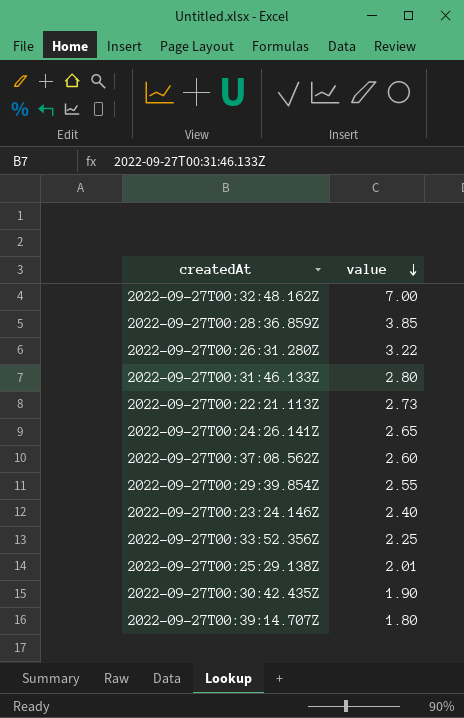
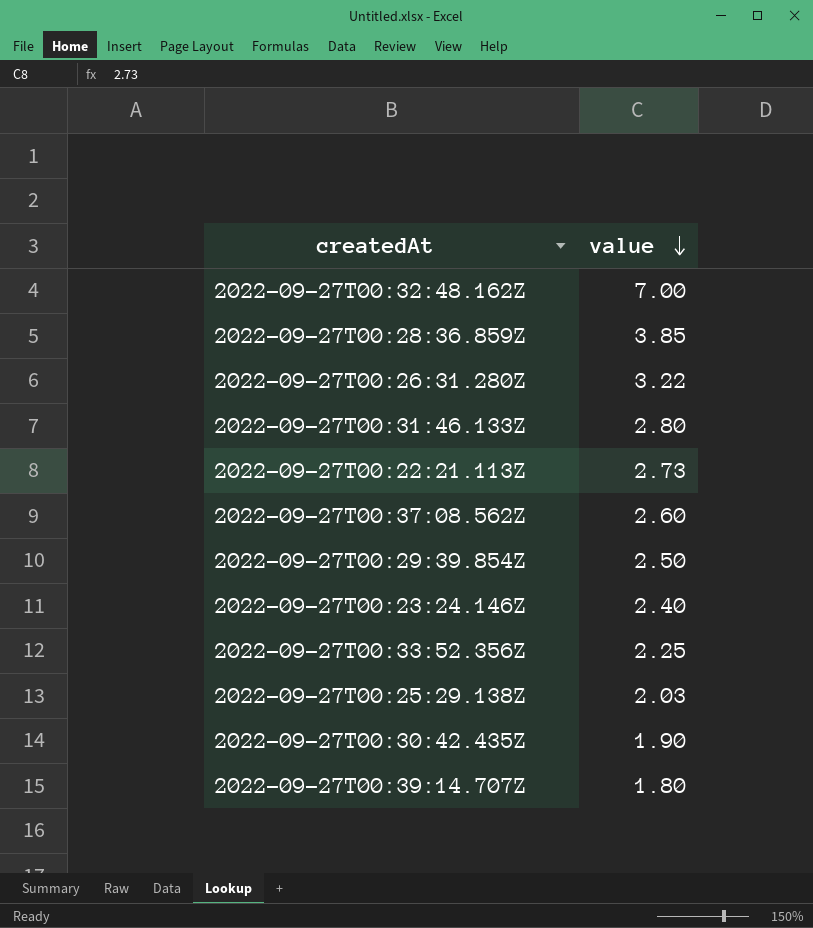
row 2022-09-27T00:24:26.141Z: 2.65 -> none
2022-09-27T00:29:39.854Z | value: 2.55 -> 2.50
2022-09-27T00:25:29.138Z | value: 2.01 -> 2.03

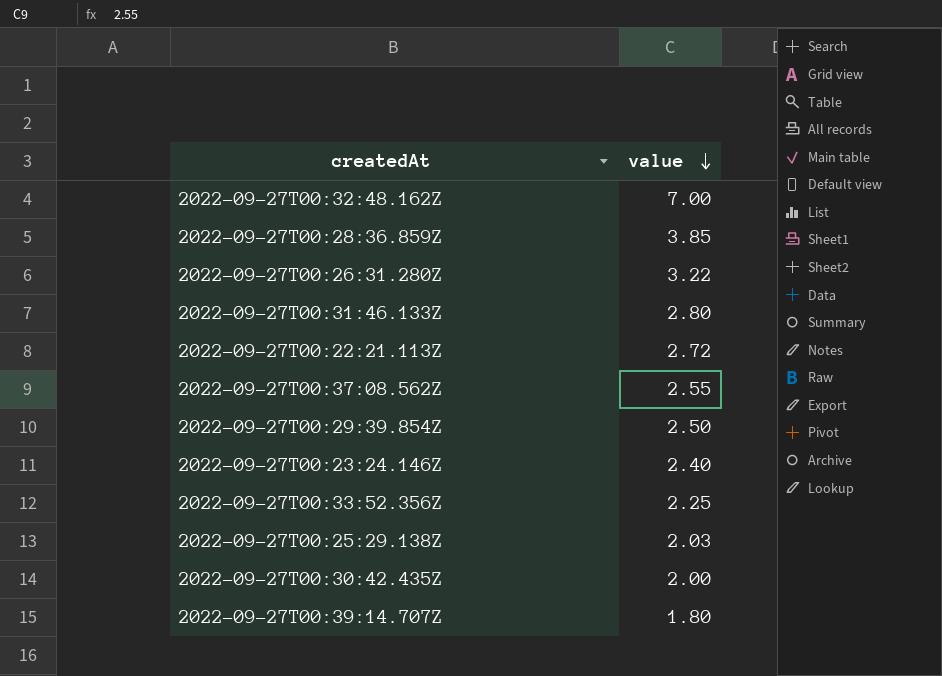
2022-09-27T00:22:21.113Z | value: 2.73 -> 2.72
2022-09-27T00:37:08.562Z | value: 2.60 -> 2.55
2022-09-27T00:30:42.435Z | value: 1.90 -> 2.00

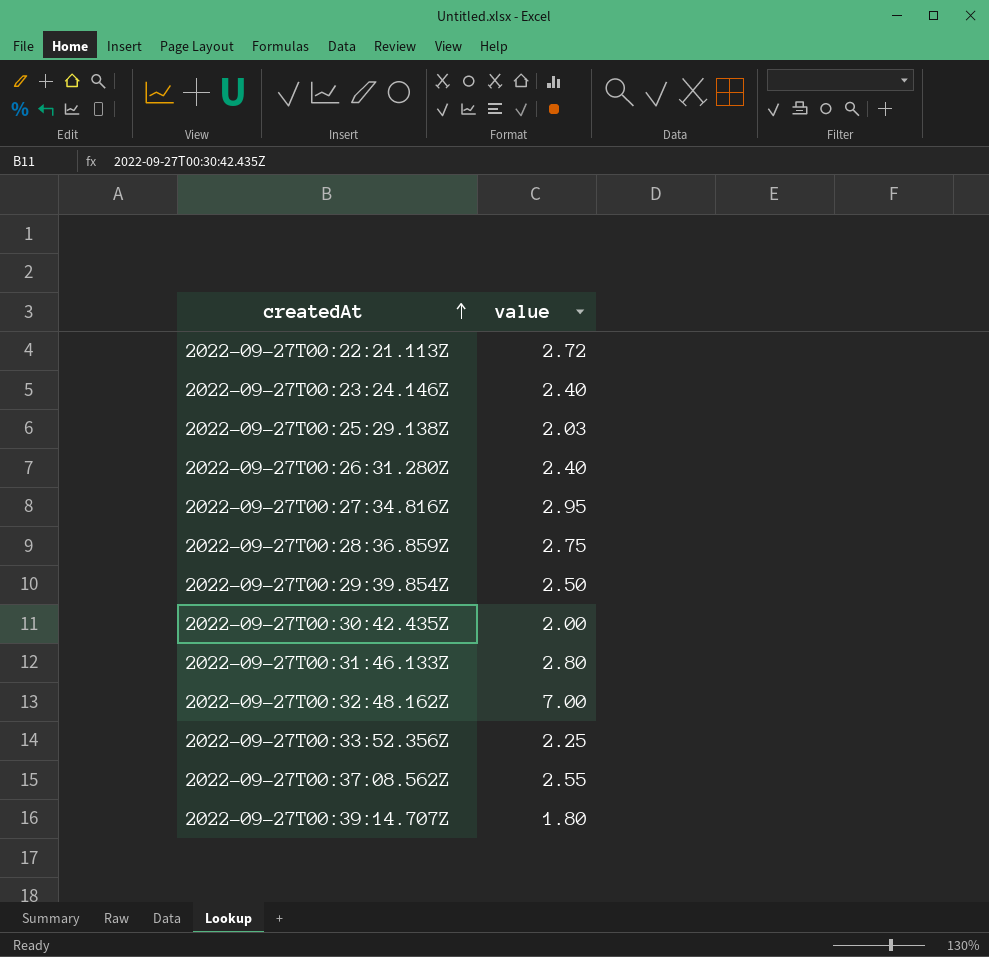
row order: value descending -> createdAt ascending
2022-09-27T00:26:31.280Z | value: 3.22 -> 2.40
row 2022-09-27T00:27:34.816Z: none -> 2.95
2022-09-27T00:28:36.859Z | value: 3.85 -> 2.75

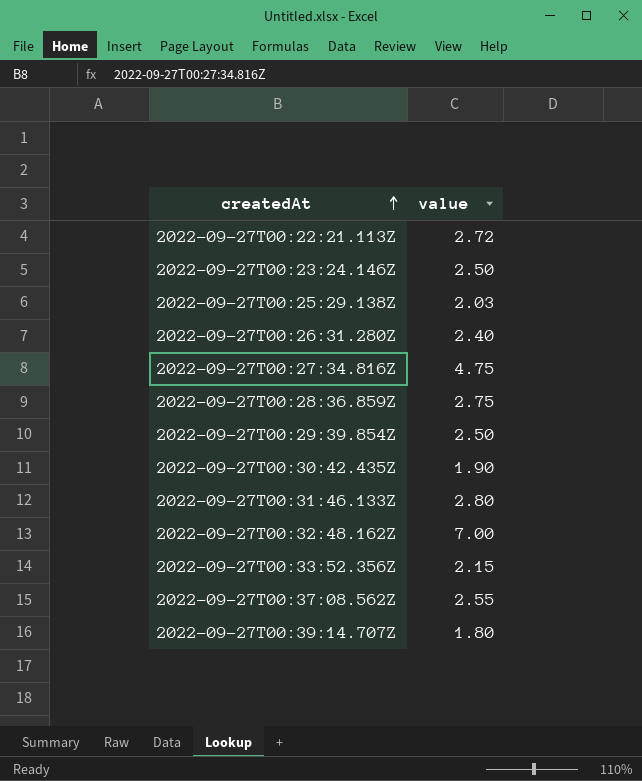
2022-09-27T00:23:24.146Z | value: 2.40 -> 2.50
2022-09-27T00:27:34.816Z | value: 2.95 -> 4.75
2022-09-27T00:30:42.435Z | value: 2.00 -> 1.90
2022-09-27T00:33:52.356Z | value: 2.25 -> 2.15

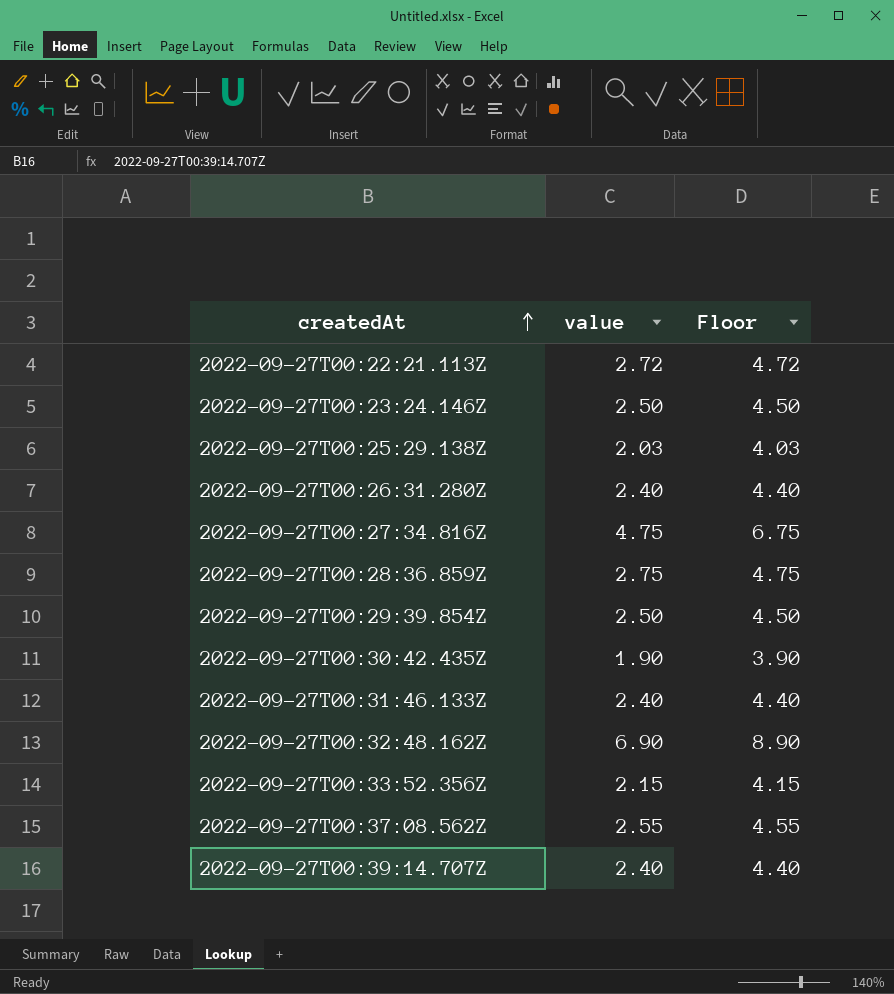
column Floor | formula: none -> [value] + 2
2022-09-27T00:31:46.133Z | value: 2.80 -> 2.40
2022-09-27T00:32:48.162Z | value: 7.00 -> 6.90
2022-09-27T00:39:14.707Z | value: 1.80 -> 2.40

